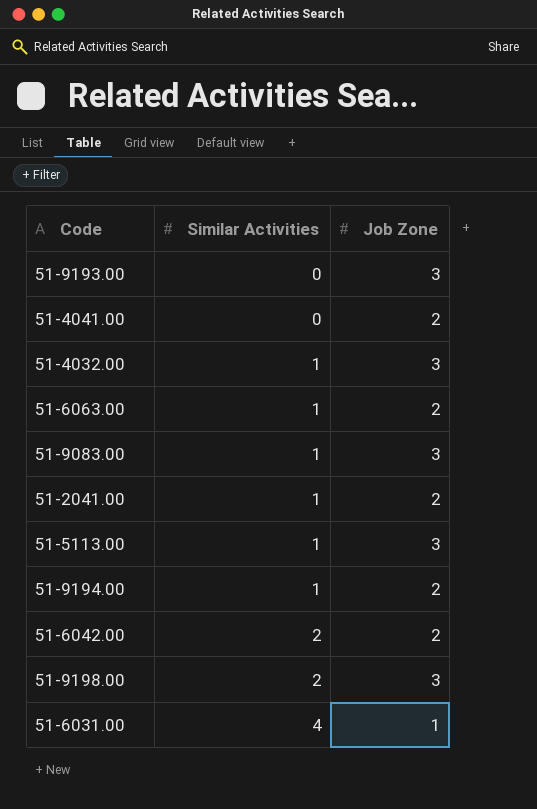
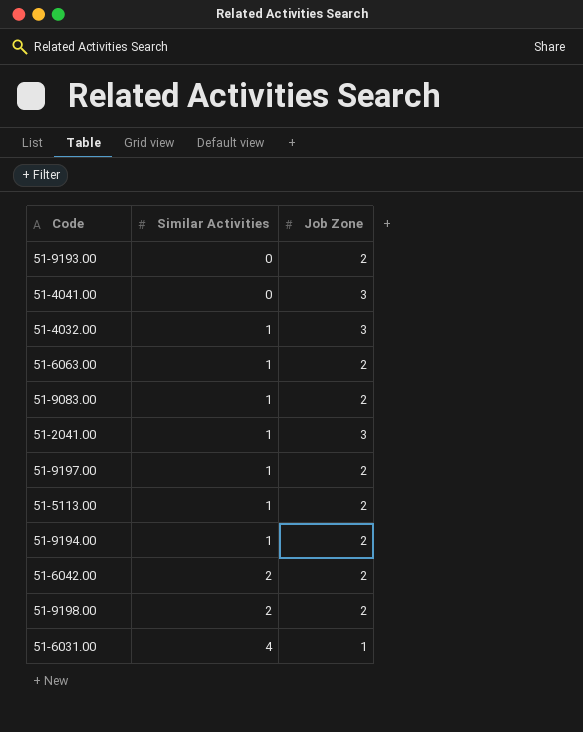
51-9193.00 | Job Zone: 3 -> 2
51-4041.00 | Job Zone: 2 -> 3
51-9083.00 | Job Zone: 3 -> 2
51-2041.00 | Job Zone: 2 -> 3
row 51-9197.00: none -> 1 | 2
51-5113.00 | Job Zone: 3 -> 2
51-9198.00 | Job Zone: 3 -> 2

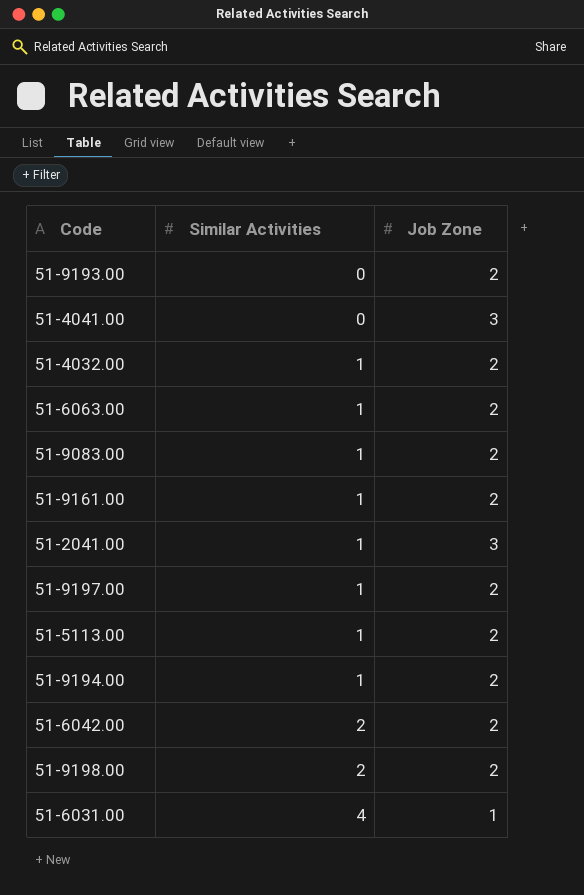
51-4032.00 | Job Zone: 3 -> 2
row 51-9161.00: none -> 1 | 2

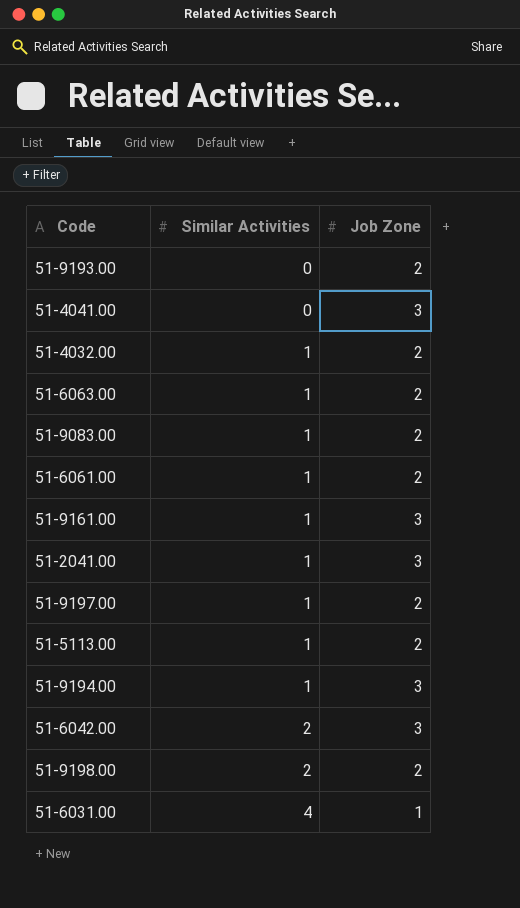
row 51-6061.00: none -> 1 | 2
51-9161.00 | Job Zone: 2 -> 3
51-9194.00 | Job Zone: 2 -> 3
51-6042.00 | Job Zone: 2 -> 3

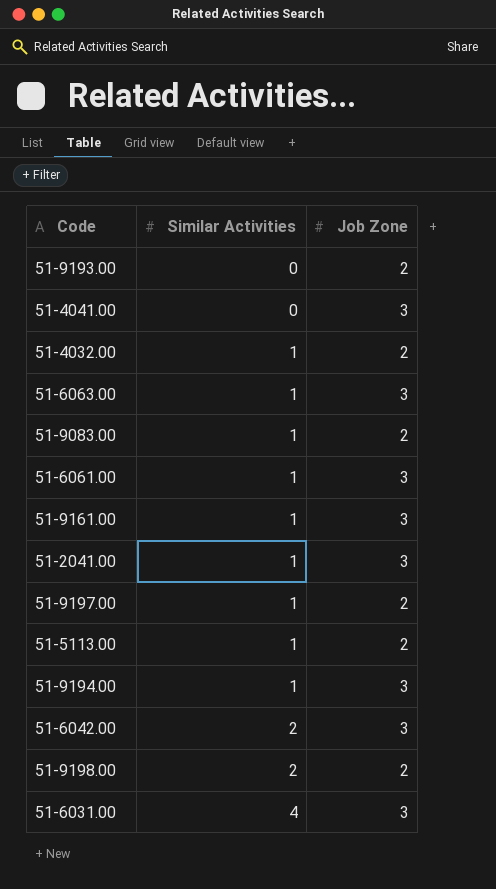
51-6063.00 | Job Zone: 2 -> 3
51-6061.00 | Job Zone: 2 -> 3
51-6031.00 | Job Zone: 1 -> 3

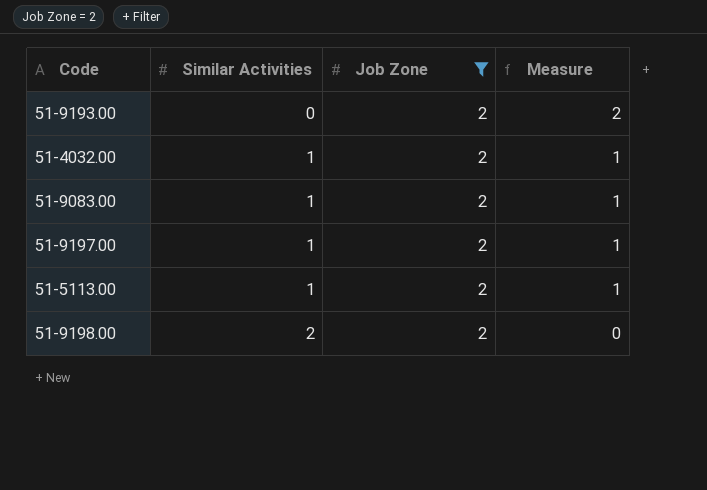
filter: none -> Job Zone = 2
column Measure | formula: none -> [Job Zone] - [Similar Activities]

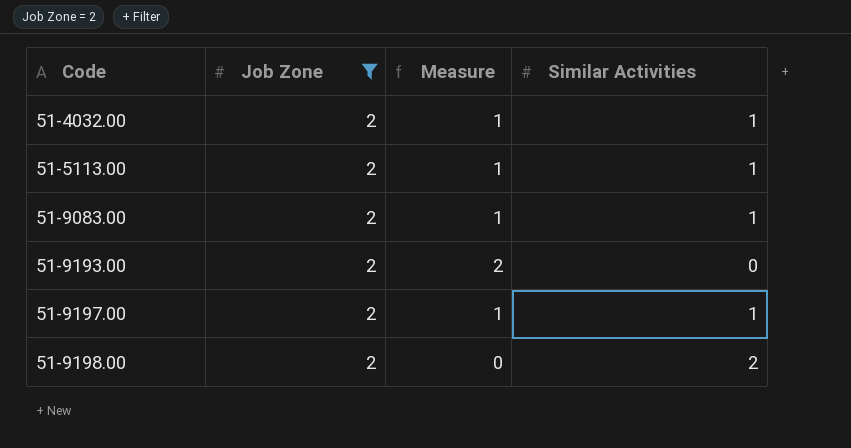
row order: Similar Activities ascending -> Code ascending
column Similar Activities | position: 2 -> 4

